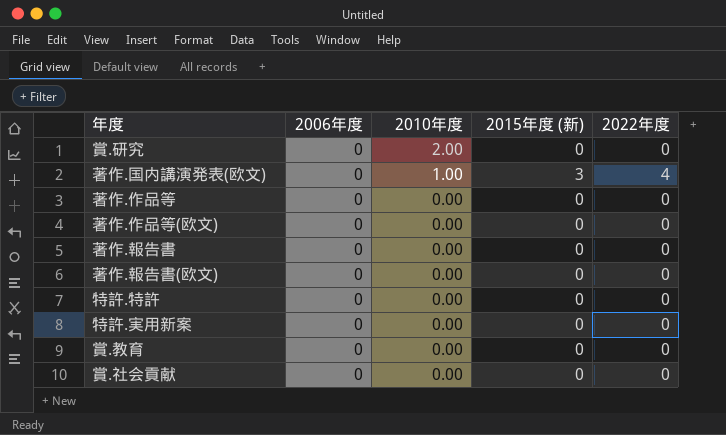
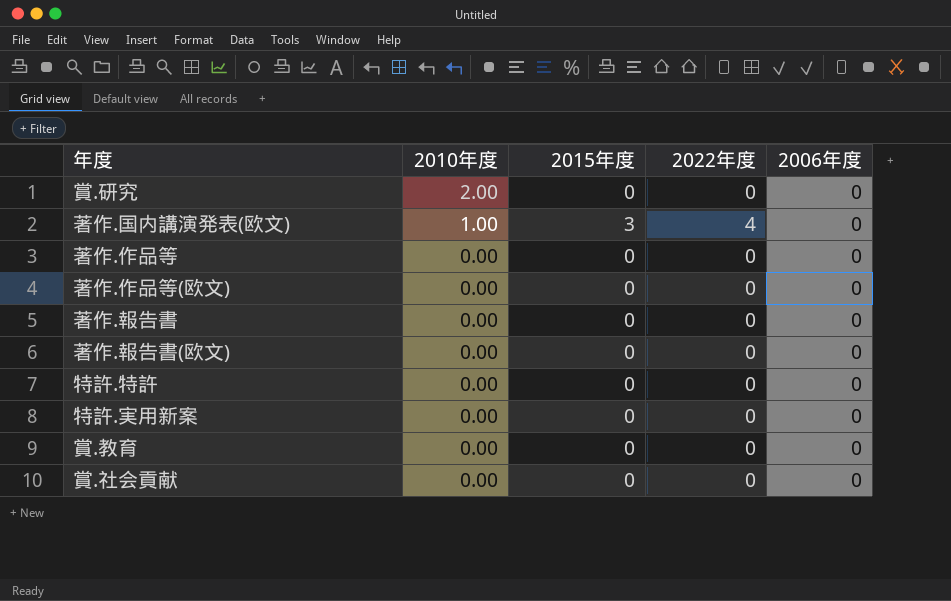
column name: 2015年度 (新) -> 2015年度
column 2006年度 | position: 2 -> 5

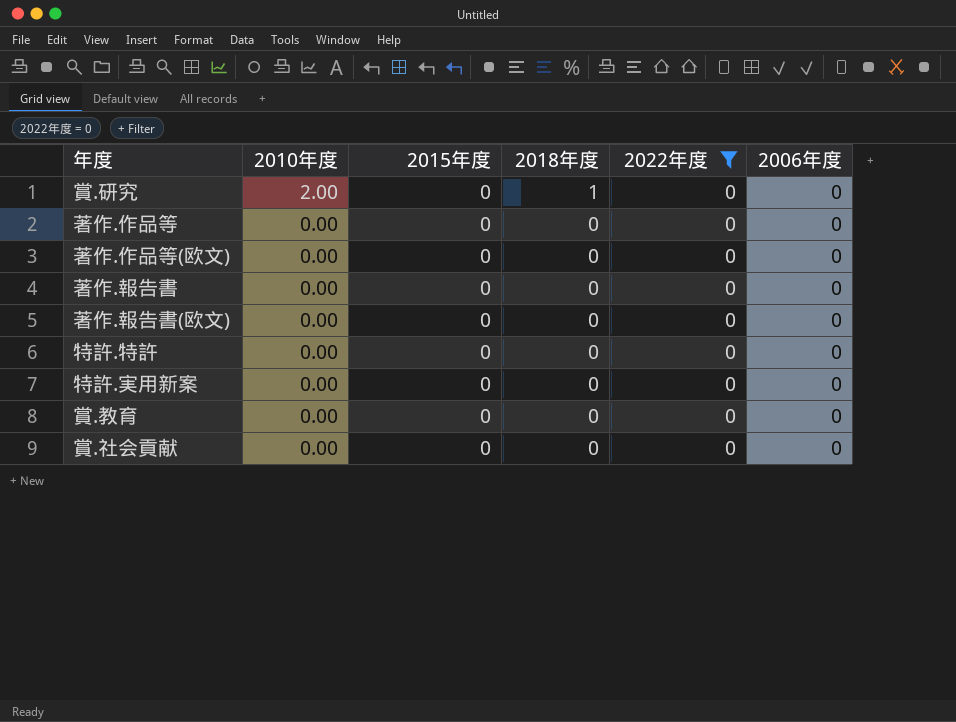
filter: none -> 2022年度 = 0
column 2018年度 | position: none -> 4

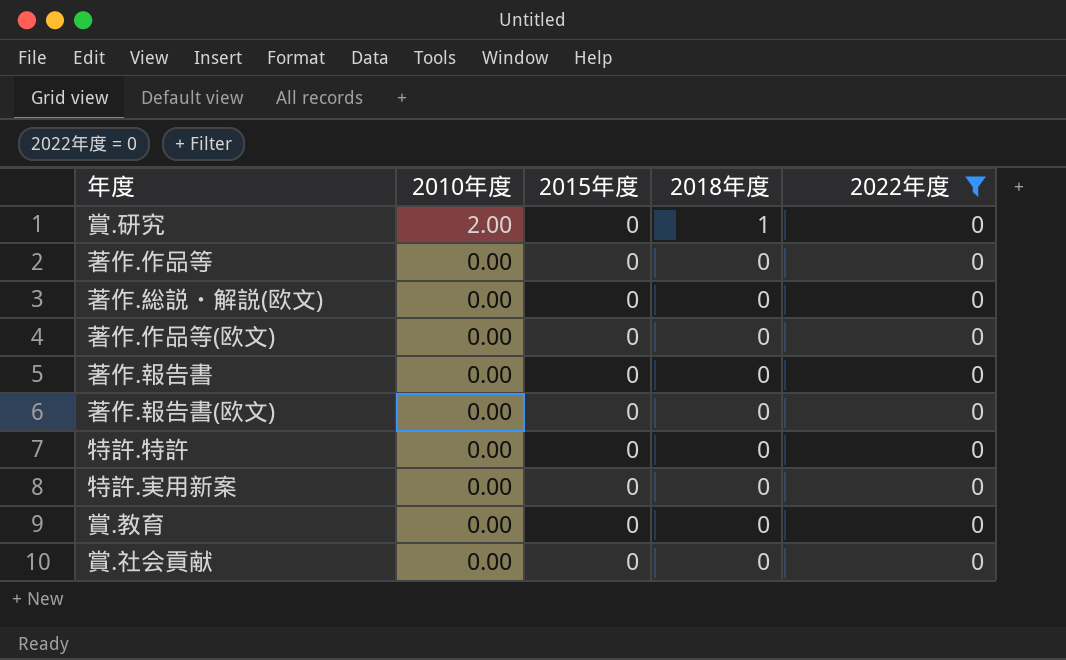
column 2006年度 | position: 6 -> none
row 著作.総説・解説(欧文): none -> 0.00 | 0 | 0 | 0

